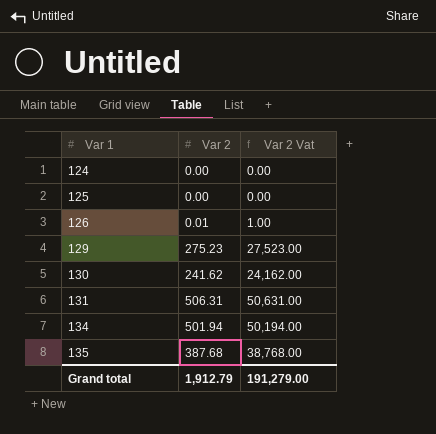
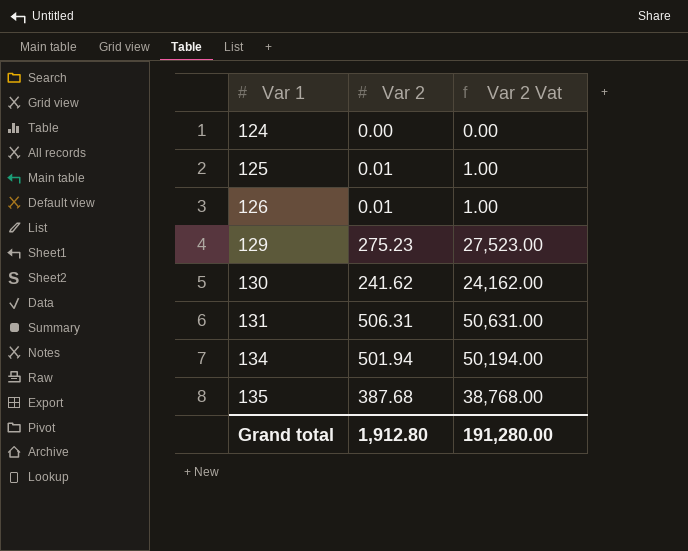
125 | Var 2: 0.00 -> 0.01
125 | Var 2 Vat: 0.00 -> 1.00
Grand total | Var 2: 1,912.79 -> 1,912.80
Grand total | Var 2 Vat: 191,279.00 -> 191,280.00

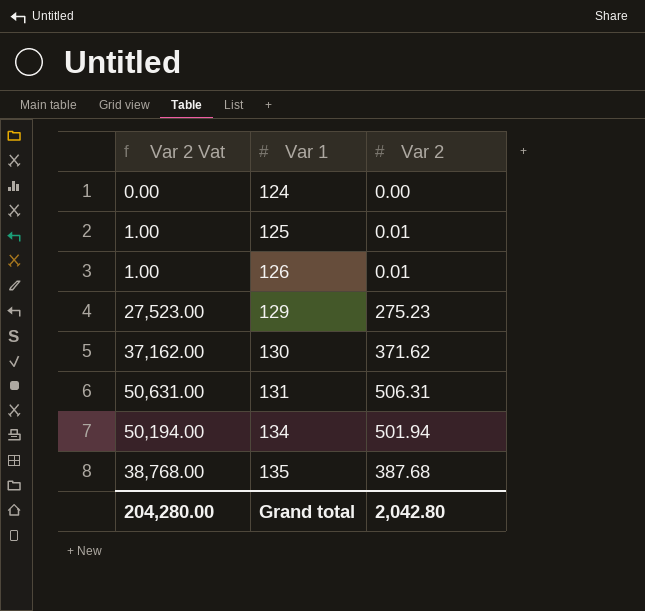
column Var 2 Vat | position: 3 -> 1
130 | Var 2 Vat: 24,162.00 -> 37,162.00
130 | Var 2: 241.62 -> 371.62
Grand total | Var 2 Vat: 191,280.00 -> 204,280.00
Grand total | Var 2: 1,912.80 -> 2,042.80

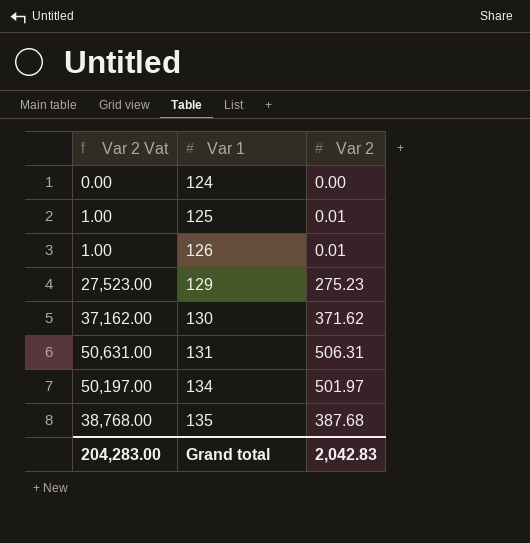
134 | Var 2 Vat: 50,194.00 -> 50,197.00
134 | Var 2: 501.94 -> 501.97
Grand total | Var 2 Vat: 204,280.00 -> 204,283.00
Grand total | Var 2: 2,042.80 -> 2,042.83

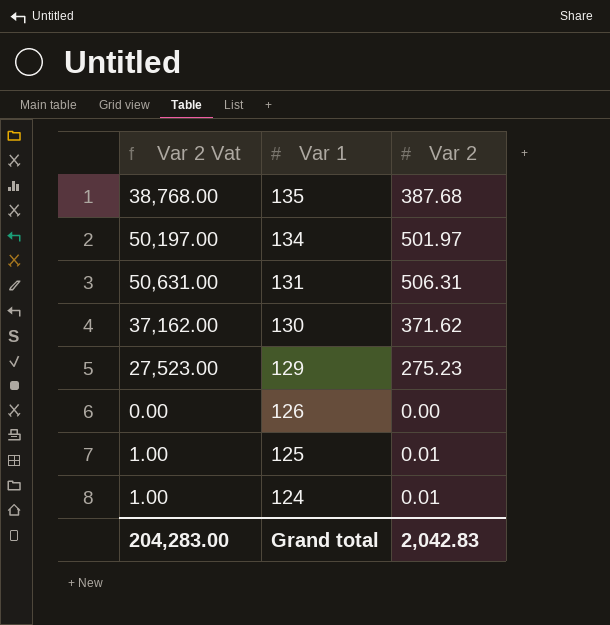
row order: Var 1 ascending -> Var 1 descending
126 | Var 2 Vat: 1.00 -> 0.00
126 | Var 2: 0.01 -> 0.00
124 | Var 2 Vat: 0.00 -> 1.00
124 | Var 2: 0.00 -> 0.01

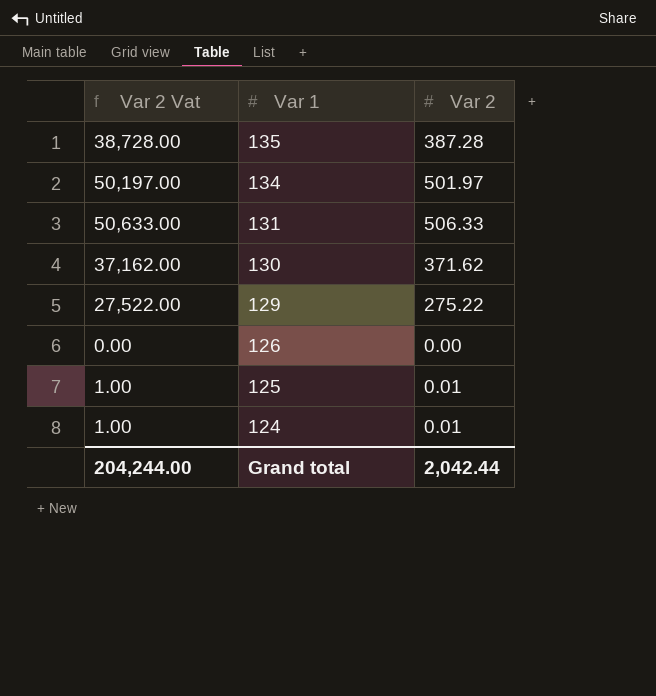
135 | Var 2 Vat: 38,768.00 -> 38,728.00
135 | Var 2: 387.68 -> 387.28
131 | Var 2 Vat: 50,631.00 -> 50,633.00
131 | Var 2: 506.31 -> 506.33
129 | Var 2 Vat: 27,523.00 -> 27,522.00
129 | Var 2: 275.23 -> 275.22
Grand total | Var 2 Vat: 204,283.00 -> 204,244.00
Grand total | Var 2: 2,042.83 -> 2,042.44

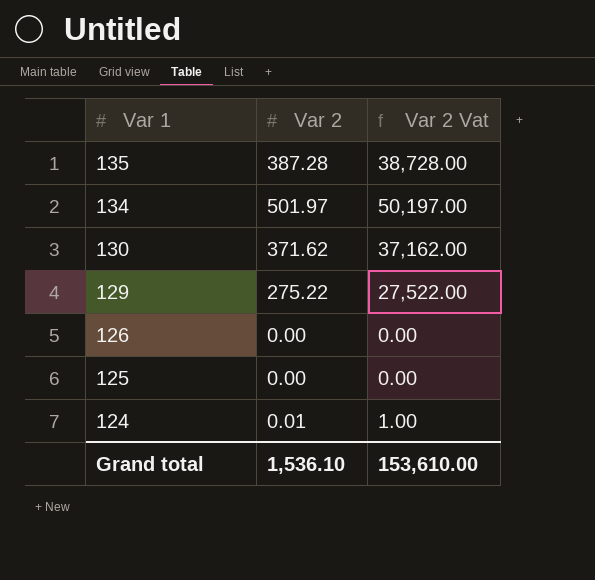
column Var 2 Vat | position: 1 -> 3
row 131: 50,633.00 | 506.33 -> none
125 | Var 2: 0.01 -> 0.00
125 | Var 2 Vat: 1.00 -> 0.00
Grand total | Var 2: 2,042.44 -> 1,536.10
Grand total | Var 2 Vat: 204,244.00 -> 153,610.00

